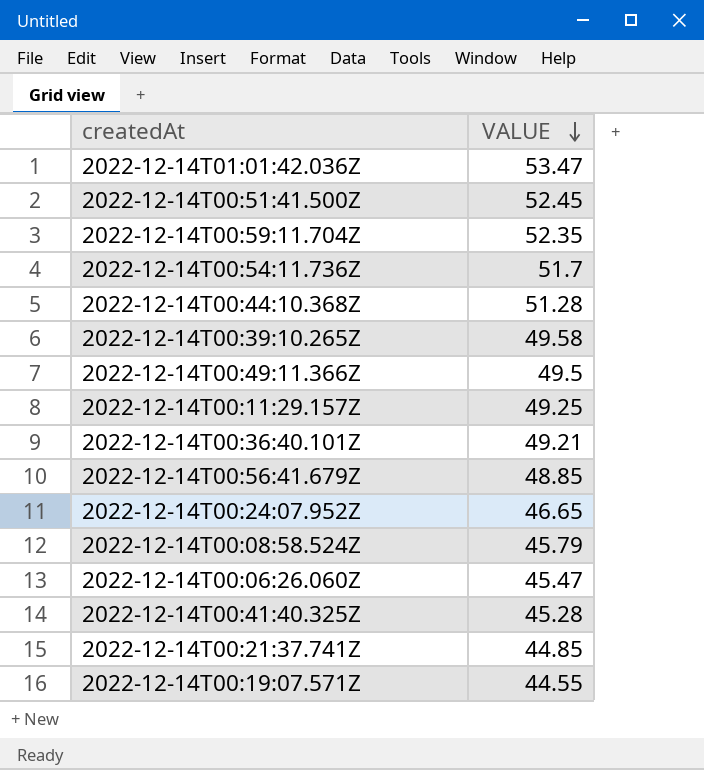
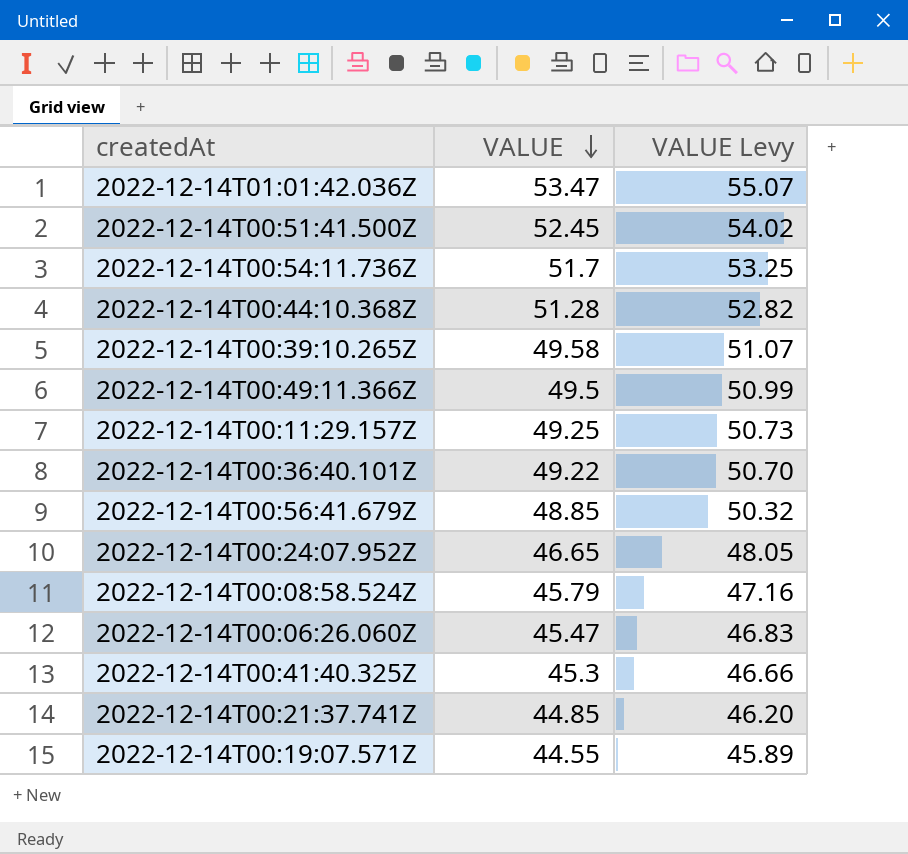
column VALUE Levy | formula: none -> [VALUE] * 1.03
row 2022-12-14T00:59:11.704Z: 52.35 -> none
2022-12-14T00:36:40.101Z | VALUE: 49.21 -> 49.22
2022-12-14T00:41:40.325Z | VALUE: 45.28 -> 45.3

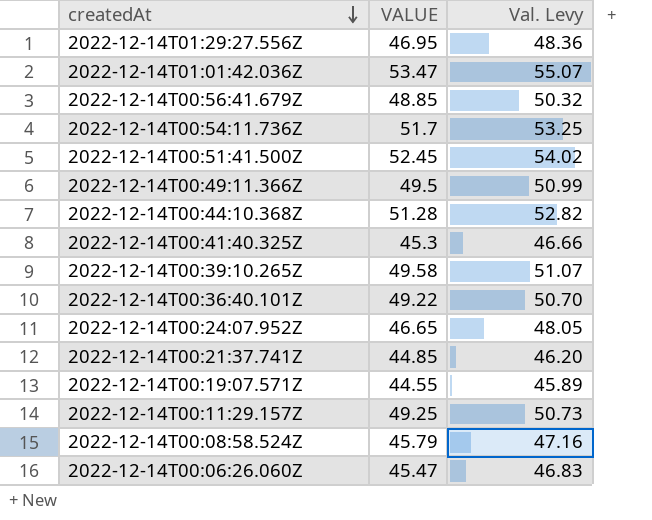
row order: VALUE descending -> createdAt descending
column name: VALUE Levy -> Val. Levy
row 2022-12-14T01:29:27.556Z: none -> 46.95 | 48.36

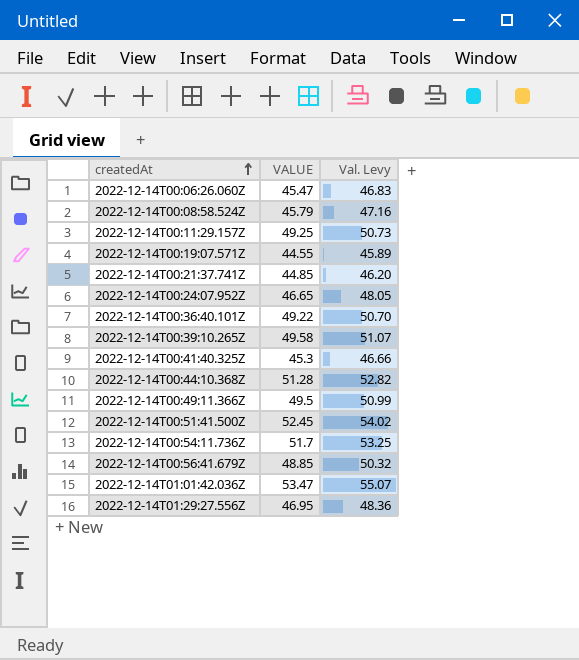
row order: createdAt descending -> createdAt ascending

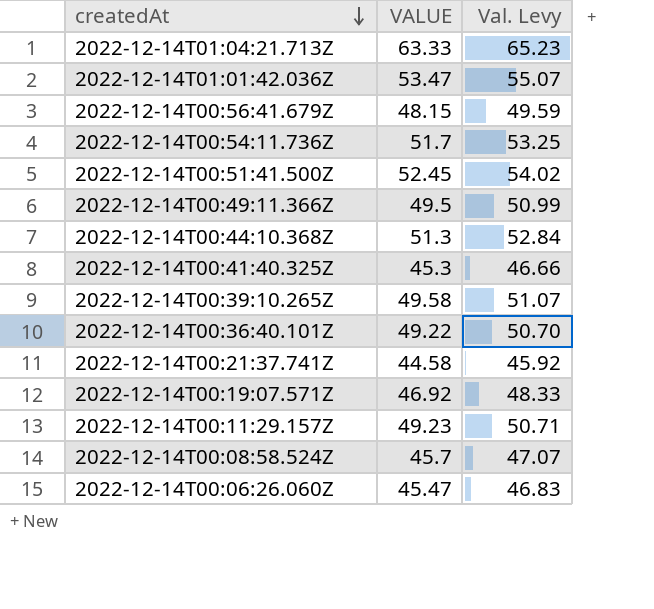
row order: createdAt ascending -> createdAt descending
row 2022-12-14T00:24:07.952Z: 46.65 | 48.05 -> none
row 2022-12-14T01:29:27.556Z: 46.95 | 48.36 -> none
row 2022-12-14T01:04:21.713Z: none -> 63.33 | 65.23
2022-12-14T00:56:41.679Z | VALUE: 48.85 -> 48.15
2022-12-14T00:56:41.679Z | Val. Levy: 50.32 -> 49.59
2022-12-14T00:44:10.368Z | VALUE: 51.28 -> 51.3
2022-12-14T00:44:10.368Z | Val. Levy: 52.82 -> 52.84
2022-12-14T00:21:37.741Z | VALUE: 44.85 -> 44.58
2022-12-14T00:21:37.741Z | Val. Levy: 46.20 -> 45.92
2022-12-14T00:19:07.571Z | VALUE: 44.55 -> 46.92
2022-12-14T00:19:07.571Z | Val. Levy: 45.89 -> 48.33
2022-12-14T00:11:29.157Z | VALUE: 49.25 -> 49.23
2022-12-14T00:11:29.157Z | Val. Levy: 50.73 -> 50.71
2022-12-14T00:08:58.524Z | VALUE: 45.79 -> 45.7
2022-12-14T00:08:58.524Z | Val. Levy: 47.16 -> 47.07

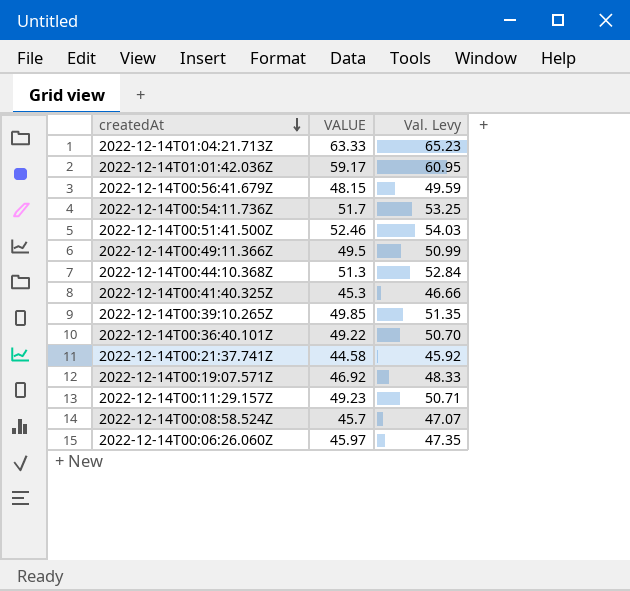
2022-12-14T01:01:42.036Z | VALUE: 53.47 -> 59.17
2022-12-14T01:01:42.036Z | Val. Levy: 55.07 -> 60.95
2022-12-14T00:51:41.500Z | VALUE: 52.45 -> 52.46
2022-12-14T00:51:41.500Z | Val. Levy: 54.02 -> 54.03
2022-12-14T00:39:10.265Z | VALUE: 49.58 -> 49.85
2022-12-14T00:39:10.265Z | Val. Levy: 51.07 -> 51.35
2022-12-14T00:06:26.060Z | VALUE: 45.47 -> 45.97
2022-12-14T00:06:26.060Z | Val. Levy: 46.83 -> 47.35

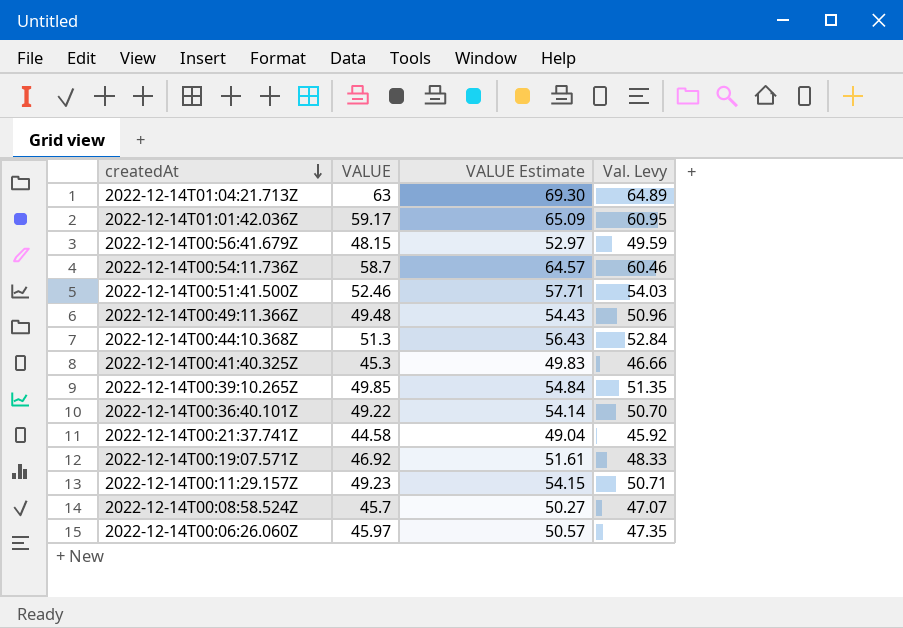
column VALUE Estimate | formula: none -> [VALUE] * 1.1
2022-12-14T01:04:21.713Z | VALUE: 63.33 -> 63
2022-12-14T01:04:21.713Z | Val. Levy: 65.23 -> 64.89
2022-12-14T00:54:11.736Z | VALUE: 51.7 -> 58.7
2022-12-14T00:54:11.736Z | Val. Levy: 53.25 -> 60.46
2022-12-14T00:49:11.366Z | VALUE: 49.5 -> 49.48
2022-12-14T00:49:11.366Z | Val. Levy: 50.99 -> 50.96

